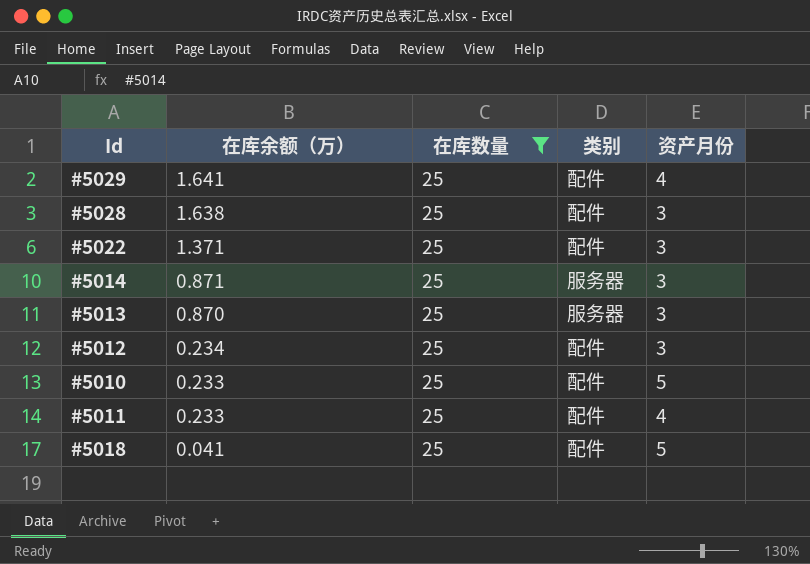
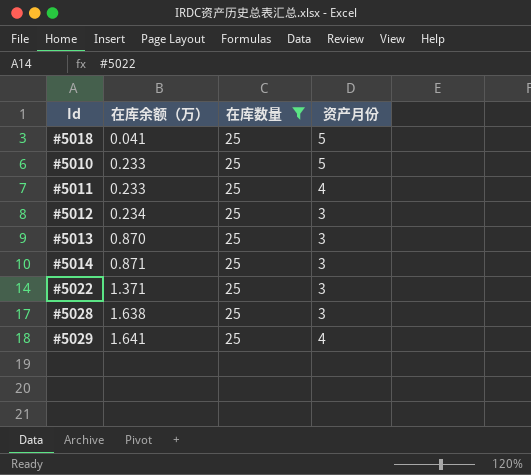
row order: 在库余额（万） descending -> 在库余额（万） ascending
column 类别 | position: 4 -> none

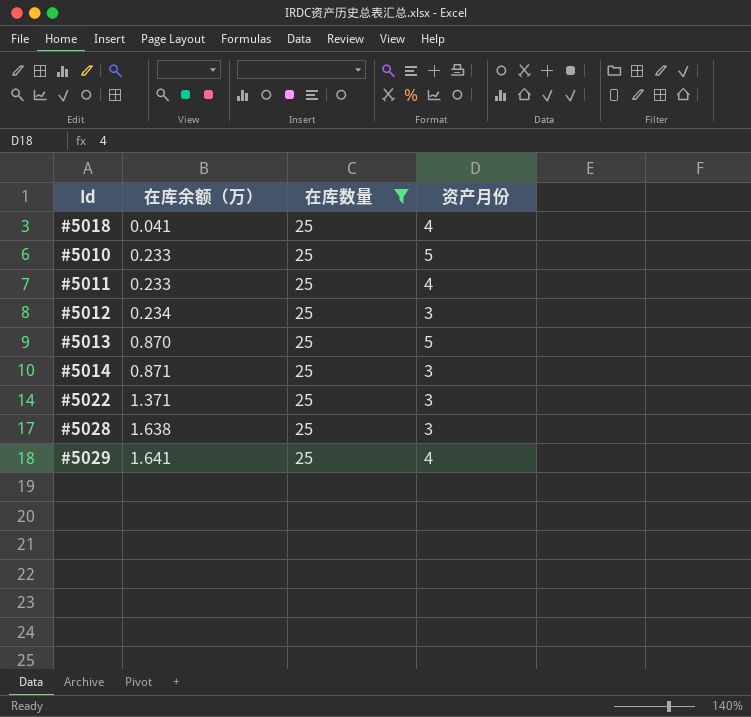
#5018 | 资产月份: 5 -> 4
#5013 | 资产月份: 3 -> 5

